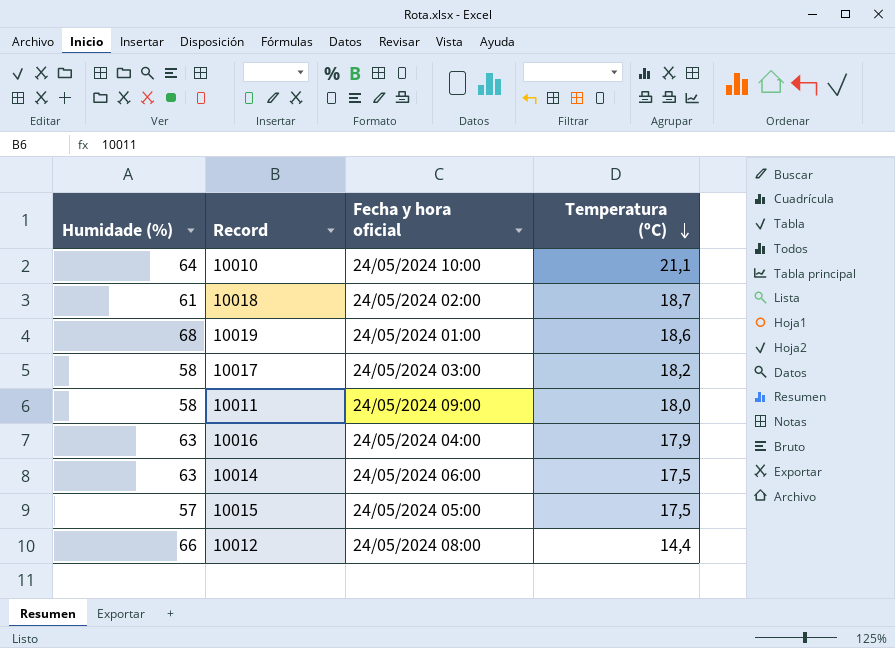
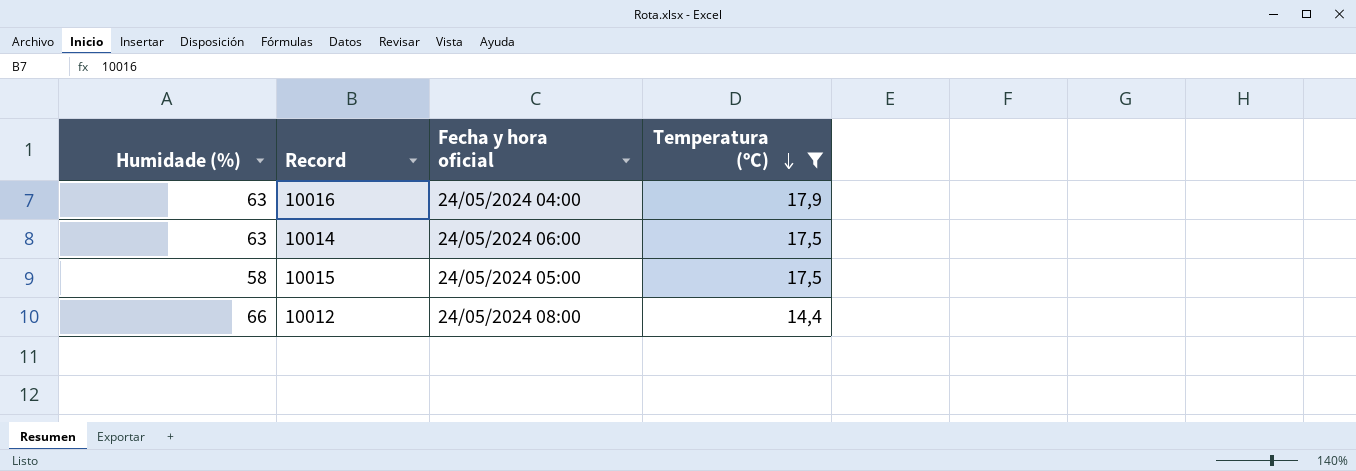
filter: none -> Temperatura (ºC) <= 17,9
10015 | Humidade (%): 57 -> 58

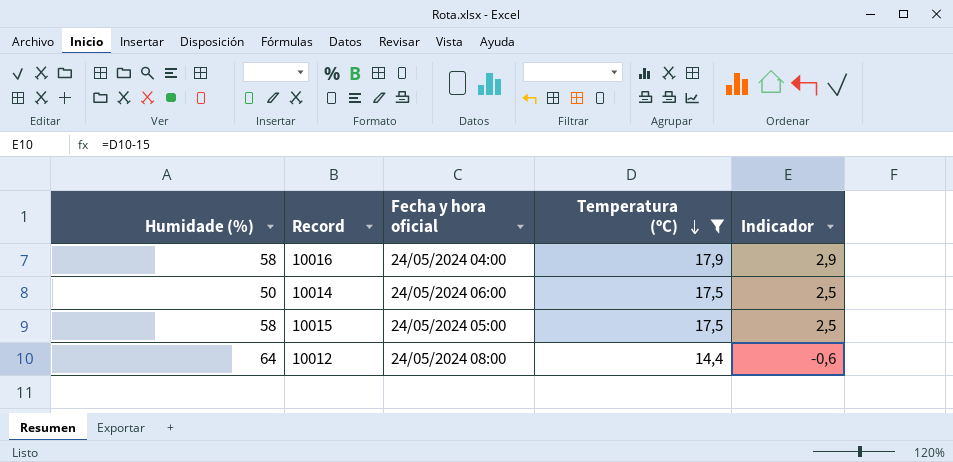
column Indicador | formula: none -> [Temperatura (ºC)] - 15
10016 | Humidade (%): 63 -> 58
10014 | Humidade (%): 63 -> 50
10012 | Humidade (%): 66 -> 64

